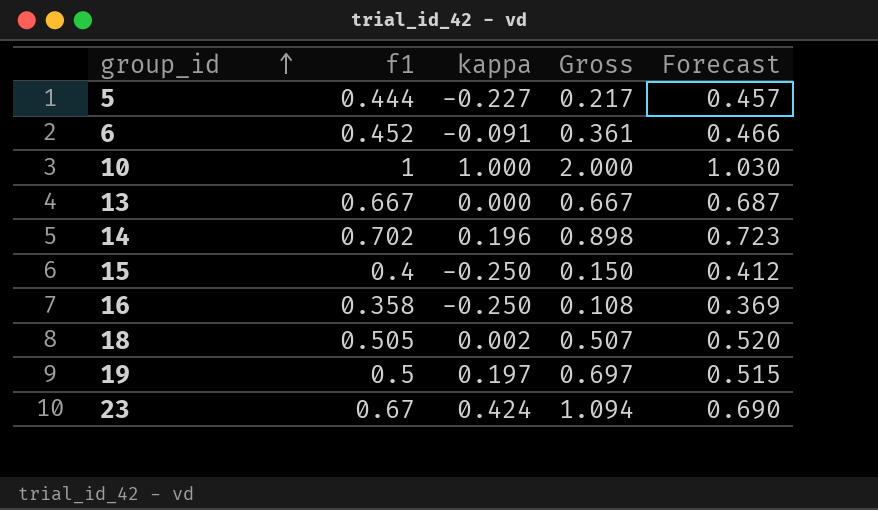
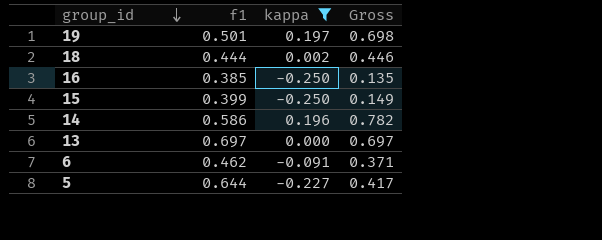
filter: none -> kappa <= 0.197
row order: group_id ascending -> group_id descending
column Forecast | formula: [f1] * 1.03 -> none
19 | f1: 0.5 -> 0.501
19 | Gross: 0.697 -> 0.698
18 | f1: 0.505 -> 0.444
18 | Gross: 0.507 -> 0.446
16 | f1: 0.358 -> 0.385
16 | Gross: 0.108 -> 0.135
15 | f1: 0.4 -> 0.399
15 | Gross: 0.150 -> 0.149
14 | f1: 0.702 -> 0.586
14 | Gross: 0.898 -> 0.782
13 | f1: 0.667 -> 0.697
13 | Gross: 0.667 -> 0.697
6 | f1: 0.452 -> 0.462
6 | Gross: 0.361 -> 0.371
5 | f1: 0.444 -> 0.644
5 | Gross: 0.217 -> 0.417

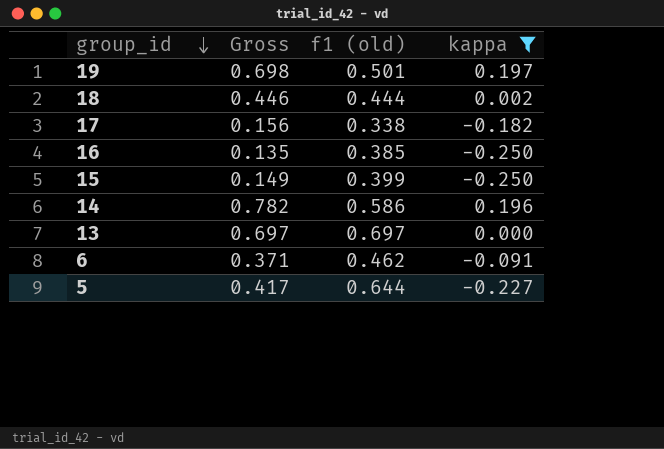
column Gross | position: 4 -> 2
column name: f1 -> f1 (old)
row 17: none -> 0.156 | 0.338 | -0.182

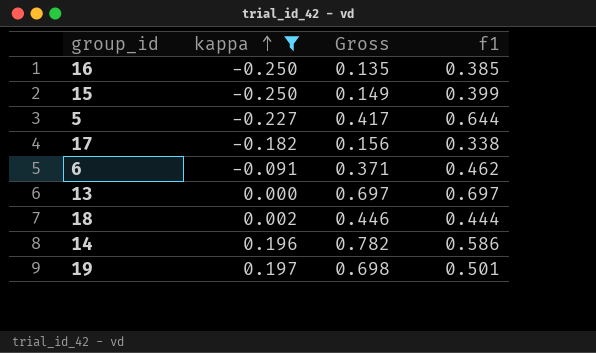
row order: group_id descending -> kappa ascending
column kappa | position: 4 -> 2
column name: f1 (old) -> f1

